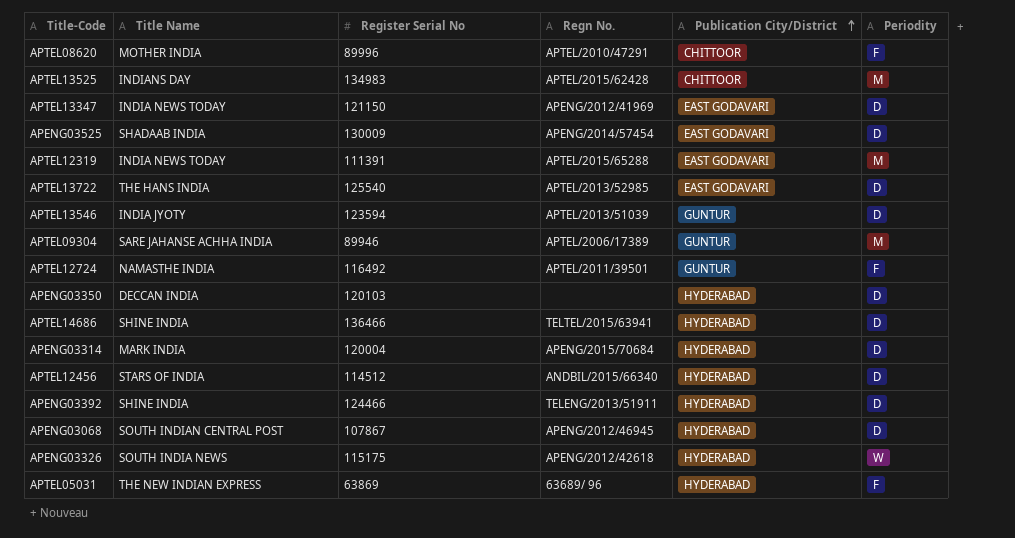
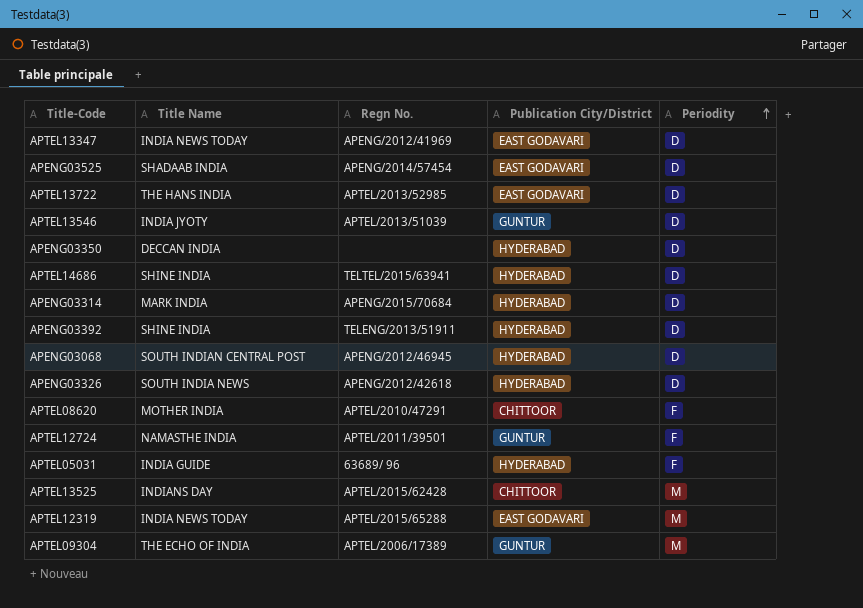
row order: Publication City/District ascending -> Periodity ascending
column Register Serial No | position: 3 -> none
row APTEL12456: STARS OF INDIA | 114512 | ANDBIL/2015/66340 | HYDERABAD | D -> none
APENG03326 | Periodity: W -> D
APTEL05031 | Title Name: THE NEW INDIAN EXPRESS -> INDIA GUIDE
APTEL09304 | Title Name: SARE JAHANSE ACHHA INDIA -> THE ECHO OF INDIA

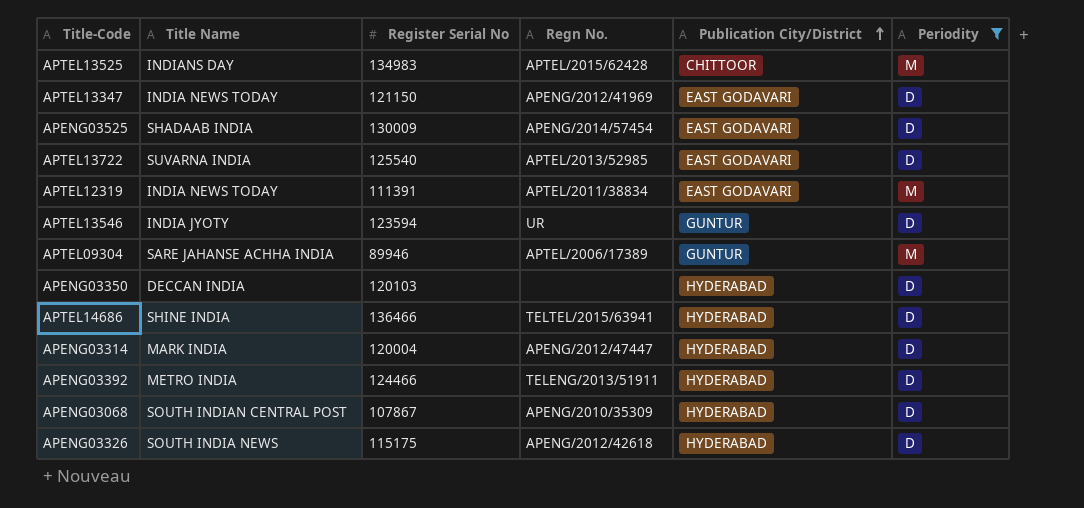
filter: none -> Periodity != F
row order: Periodity ascending -> Publication City/District ascending
column Register Serial No | position: none -> 3
APTEL13722 | Title Name: THE HANS INDIA -> SUVARNA INDIA
APTEL12319 | Regn No.: APTEL/2015/65288 -> APTEL/2011/38834
APTEL13546 | Regn No.: APTEL/2013/51039 -> UR
APTEL09304 | Title Name: THE ECHO OF INDIA -> SARE JAHANSE ACHHA INDIA
APENG03314 | Regn No.: APENG/2015/70684 -> APENG/2012/47447
APENG03392 | Title Name: SHINE INDIA -> METRO INDIA
APENG03068 | Regn No.: APENG/2012/46945 -> APENG/2010/35309

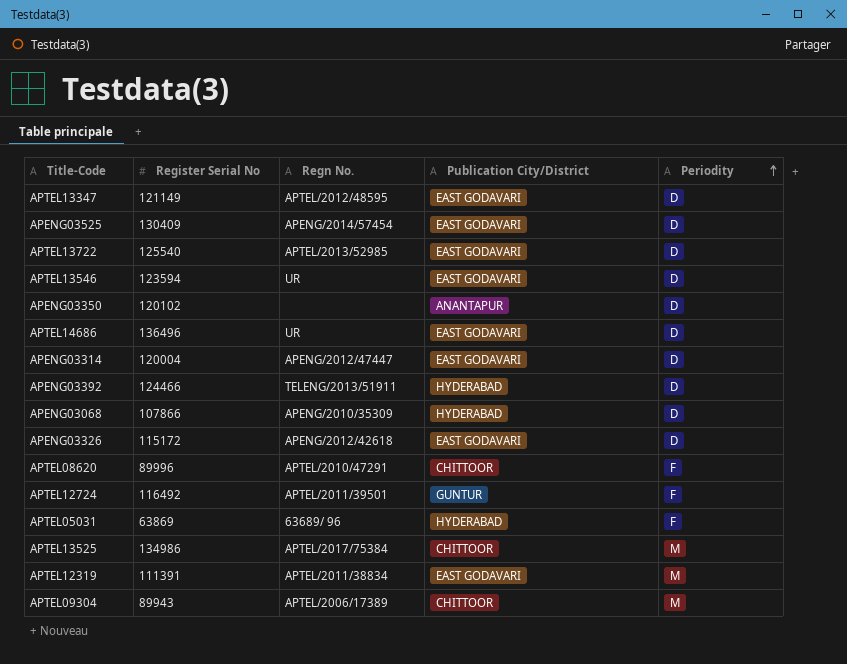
filter: Periodity != F -> none
row order: Publication City/District ascending -> Periodity ascending
column Title Name | position: 2 -> none
APTEL13347 | Register Serial No: 121150 -> 121149
APTEL13347 | Regn No.: APENG/2012/41969 -> APTEL/2012/48595
APENG03525 | Register Serial No: 130009 -> 130409
APTEL13546 | Publication City/District: GUNTUR -> EAST GODAVARI
APENG03350 | Register Serial No: 120103 -> 120102
APENG03350 | Publication City/District: HYDERABAD -> ANANTAPUR
APTEL14686 | Register Serial No: 136466 -> 136496
APTEL14686 | Regn No.: TELTEL/2015/63941 -> UR
APTEL14686 | Publication City/District: HYDERABAD -> EAST GODAVARI
APENG03314 | Publication City/District: HYDERABAD -> EAST GODAVARI
APENG03068 | Register Serial No: 107867 -> 107866
APENG03326 | Register Serial No: 115175 -> 115172
APENG03326 | Publication City/District: HYDERABAD -> EAST GODAVARI
APTEL13525 | Register Serial No: 134983 -> 134986
APTEL13525 | Regn No.: APTEL/2015/62428 -> APTEL/2017/75384
APTEL09304 | Register Serial No: 89946 -> 89943
APTEL09304 | Publication City/District: GUNTUR -> CHITTOOR

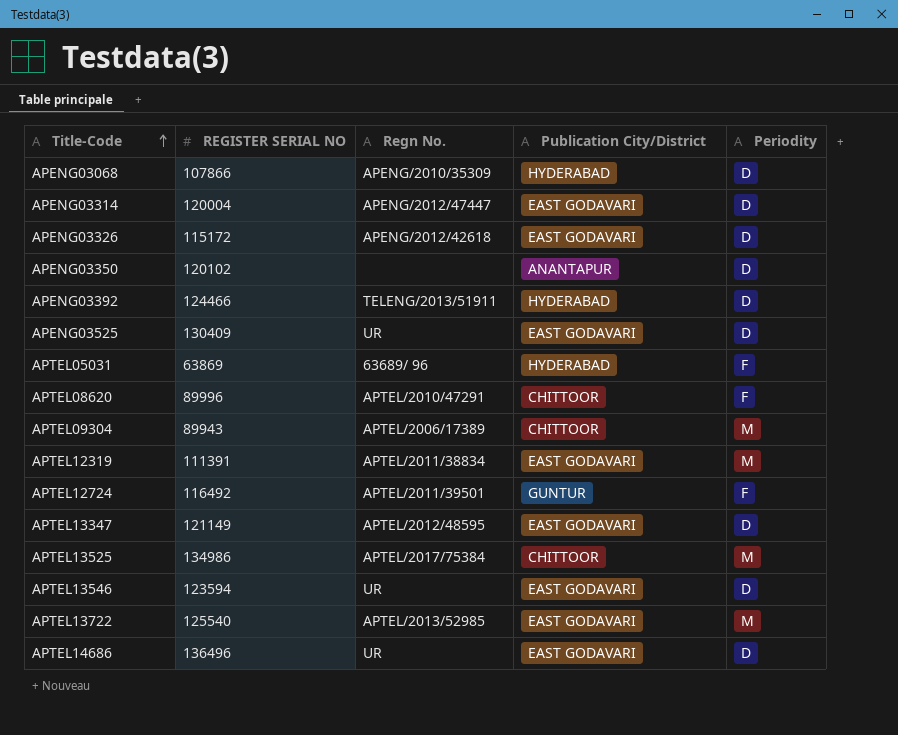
row order: Periodity ascending -> Title-Code ascending
column name: Register Serial No -> REGISTER SERIAL NO
APENG03525 | Regn No.: APENG/2014/57454 -> UR
APTEL13722 | Periodity: D -> M

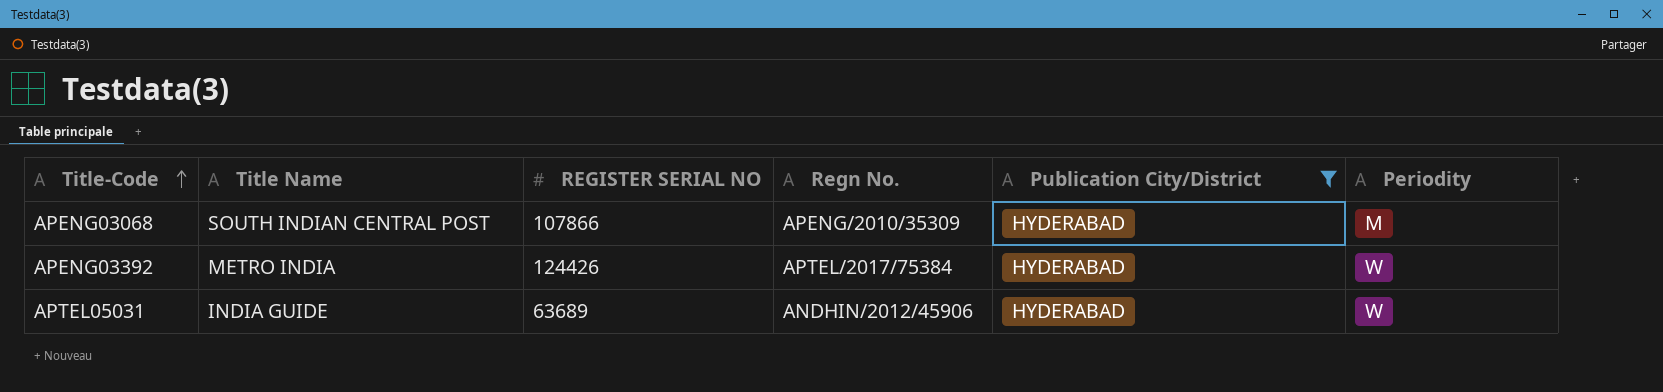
filter: none -> Publication City/District = HYDERABAD
column Title Name | position: none -> 2
APENG03068 | Periodity: D -> M
APENG03392 | REGISTER SERIAL NO: 124466 -> 124426
APENG03392 | Regn No.: TELENG/2013/51911 -> APTEL/2017/75384
APENG03392 | Periodity: D -> W
APTEL05031 | REGISTER SERIAL NO: 63869 -> 63689
APTEL05031 | Regn No.: 63689/ 96 -> ANDHIN/2012/45906
APTEL05031 | Periodity: F -> W

